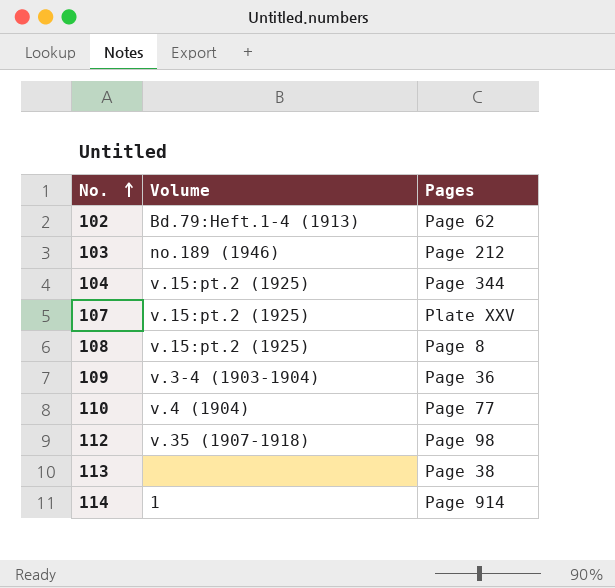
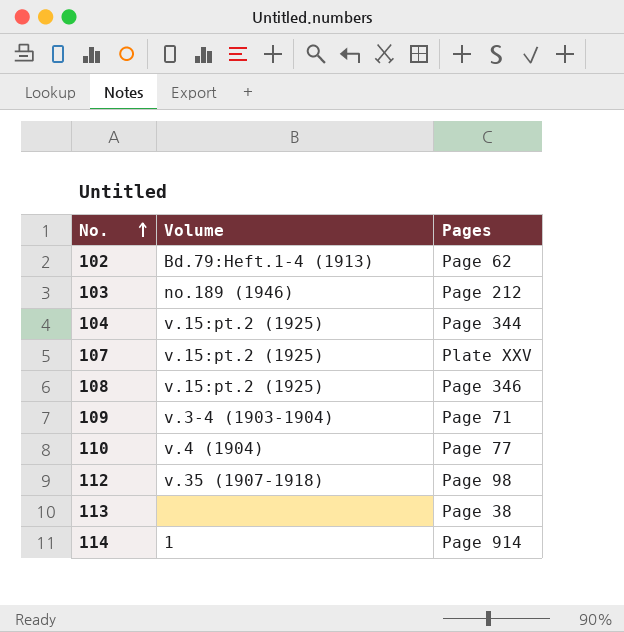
108 | Pages: Page 8 -> Page 346
109 | Pages: Page 36 -> Page 71

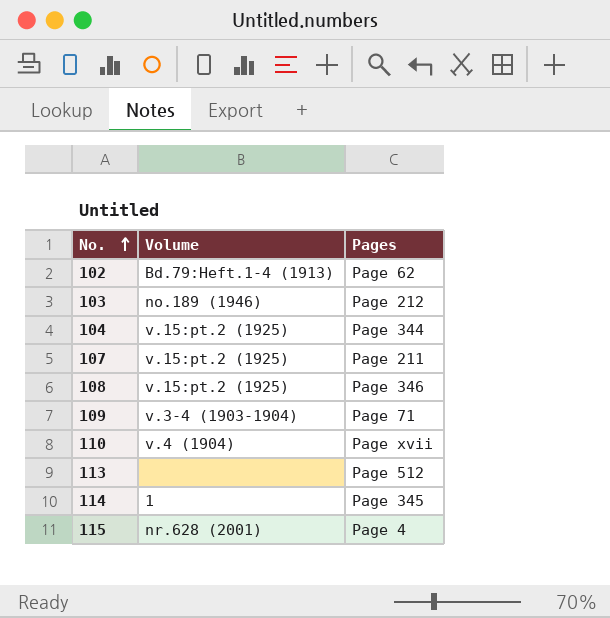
row 112: v.35 (1907-1918) | Page 98 -> none
107 | Pages: Plate XXV -> Page 211
110 | Pages: Page 77 -> Page xvii
113 | Pages: Page 38 -> Page 512
114 | Pages: Page 914 -> Page 345
row 115: none -> nr.628 (2001) | Page 4

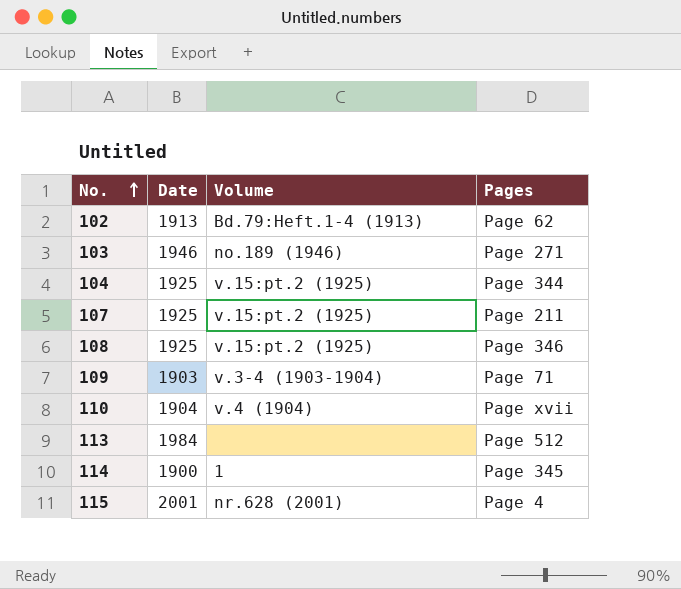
column Date | position: none -> 2
103 | Pages: Page 212 -> Page 271

